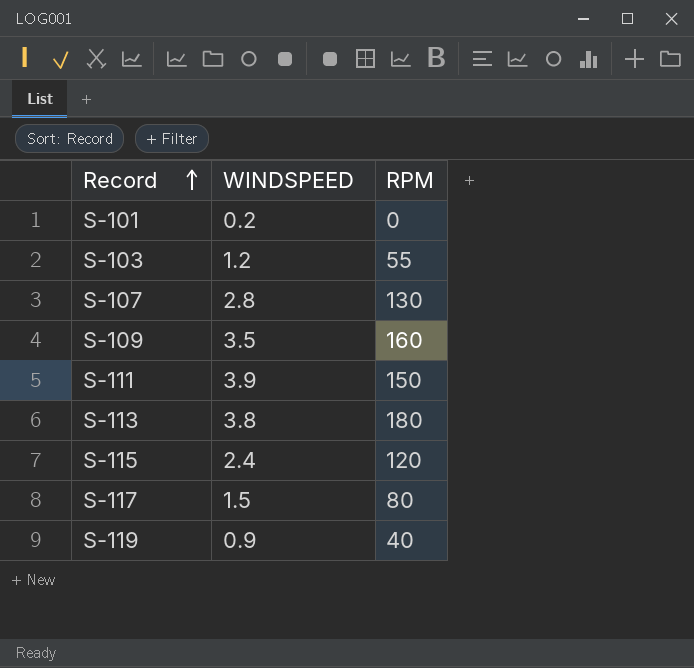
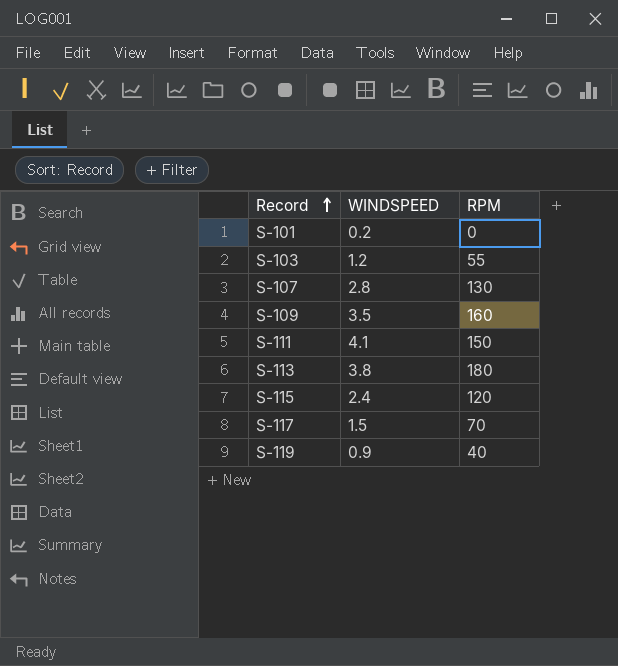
S-111 | WINDSPEED: 3.9 -> 4.1
S-117 | RPM: 80 -> 70

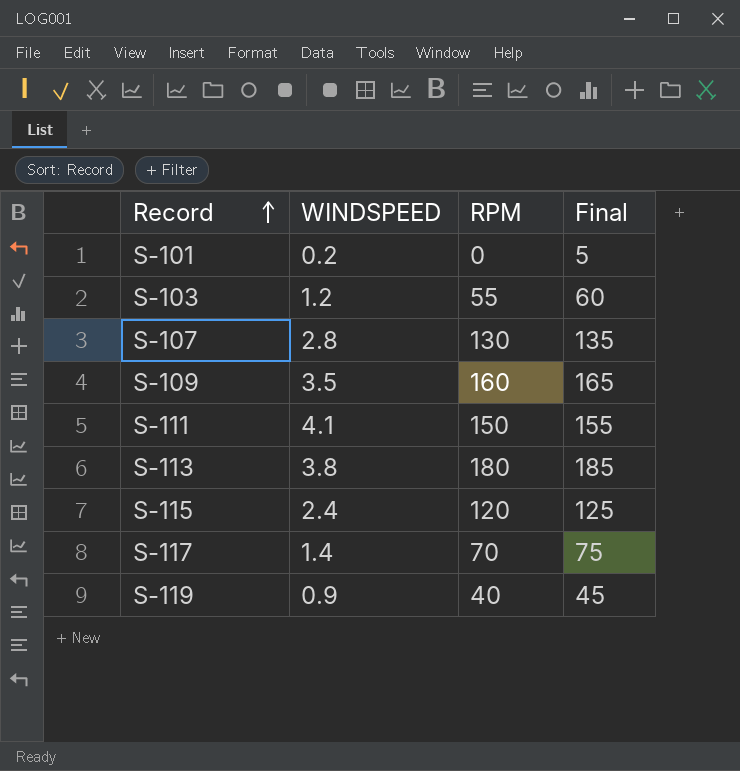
column Final | formula: none -> [RPM] + 5
S-117 | WINDSPEED: 1.5 -> 1.4

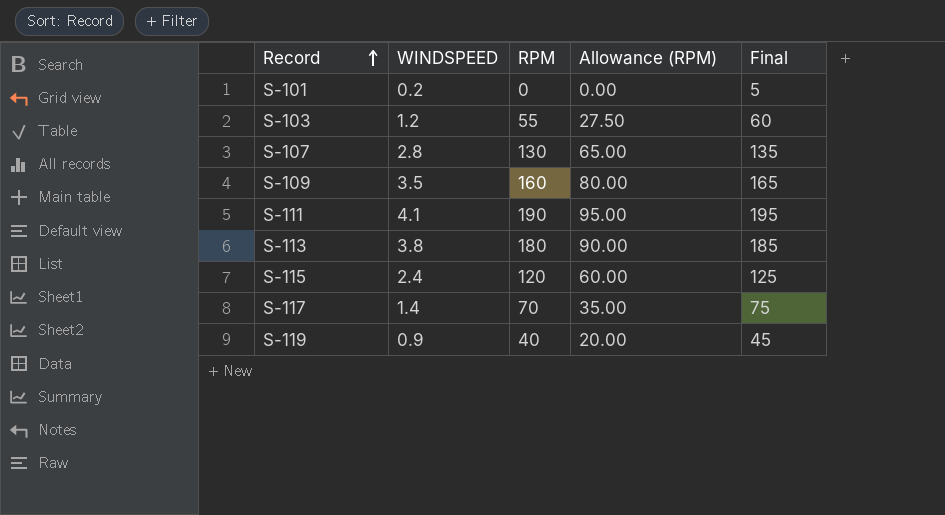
column Allowance (RPM) | formula: none -> [RPM] * 0.5
S-111 | RPM: 150 -> 190
S-111 | Final: 155 -> 195

